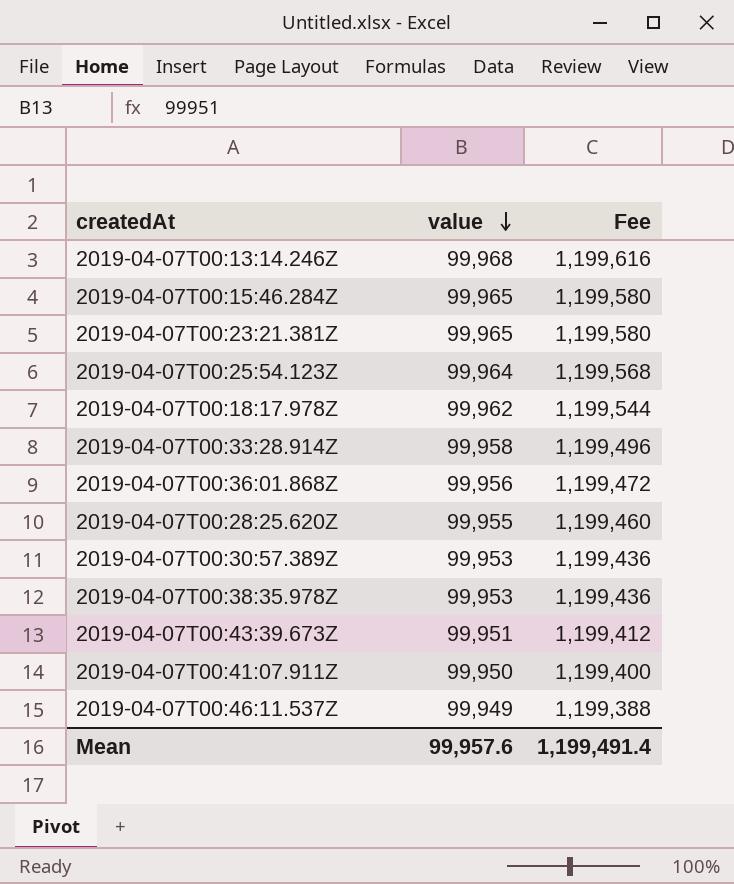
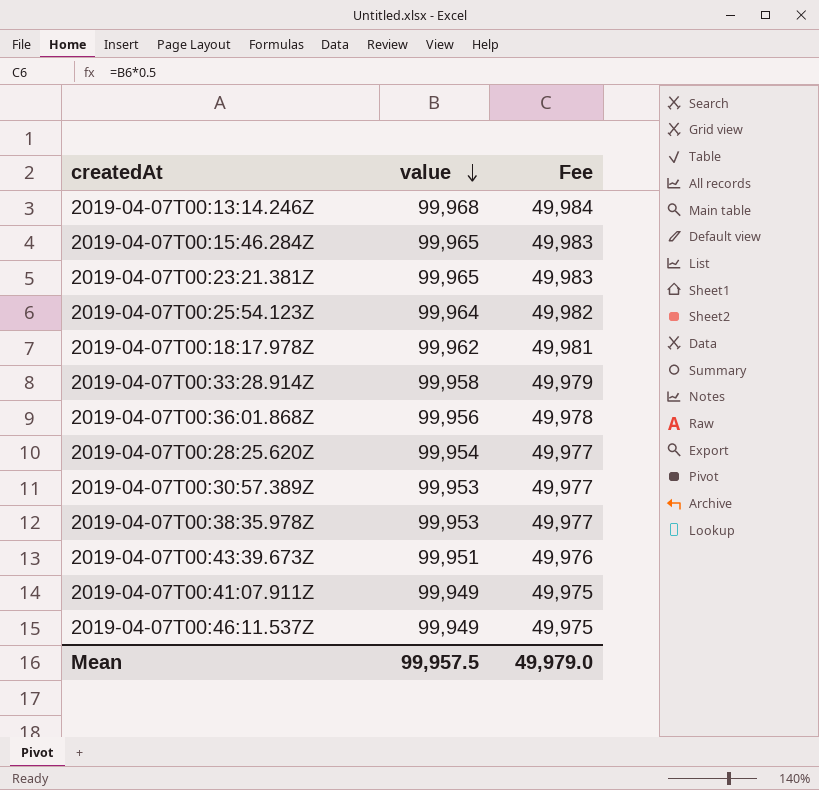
column Fee | formula: [value] * 12 -> [value] * 0.5
2019-04-07T00:28:25.620Z | value: 99,955 -> 99,954
2019-04-07T00:41:07.911Z | value: 99,950 -> 99,949
Mean | value: 99,957.6 -> 99,957.5
Mean | Fee: 1,199,491.4 -> 49,979.0

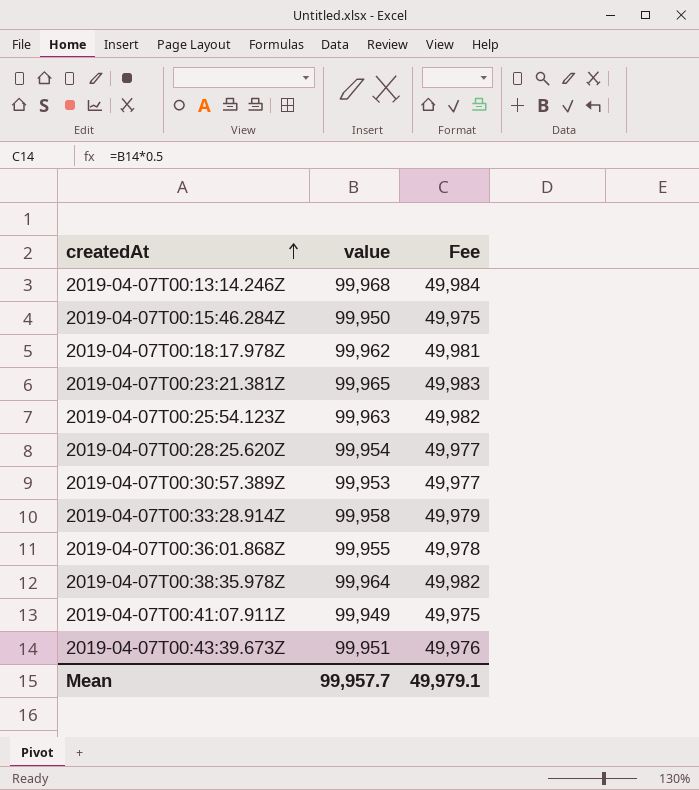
row order: value descending -> createdAt ascending
row 2019-04-07T00:46:11.537Z: 99,949 | 49,975 -> none
2019-04-07T00:15:46.284Z | value: 99,965 -> 99,950
2019-04-07T00:15:46.284Z | Fee: 49,983 -> 49,975
2019-04-07T00:25:54.123Z | value: 99,964 -> 99,963
2019-04-07T00:36:01.868Z | value: 99,956 -> 99,955
2019-04-07T00:38:35.978Z | value: 99,953 -> 99,964
2019-04-07T00:38:35.978Z | Fee: 49,977 -> 49,982
Mean | value: 99,957.5 -> 99,957.7
Mean | Fee: 49,979.0 -> 49,979.1

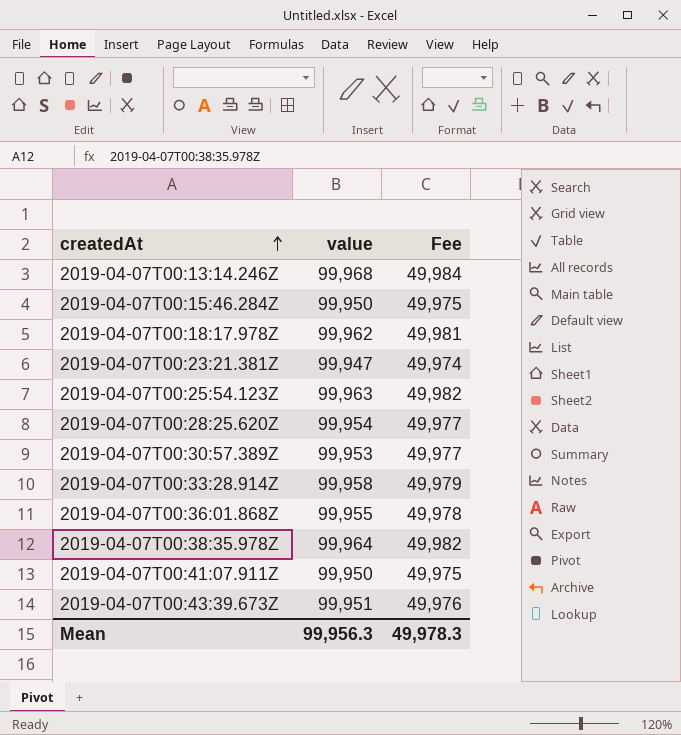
2019-04-07T00:23:21.381Z | value: 99,965 -> 99,947
2019-04-07T00:23:21.381Z | Fee: 49,983 -> 49,974
2019-04-07T00:41:07.911Z | value: 99,949 -> 99,950
Mean | value: 99,957.7 -> 99,956.3
Mean | Fee: 49,979.1 -> 49,978.3

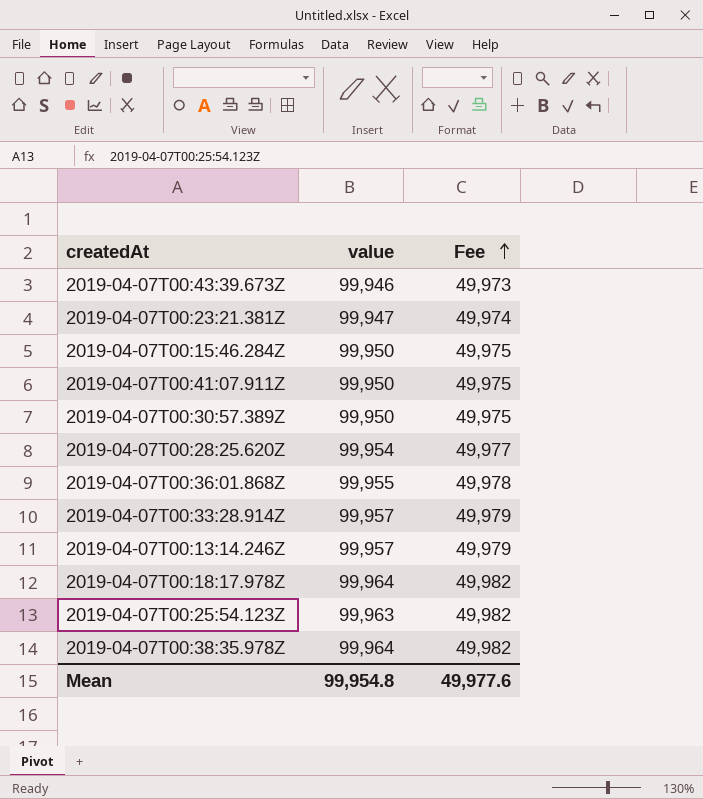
row order: createdAt ascending -> Fee ascending
2019-04-07T00:43:39.673Z | value: 99,951 -> 99,946
2019-04-07T00:43:39.673Z | Fee: 49,976 -> 49,973
2019-04-07T00:30:57.389Z | value: 99,953 -> 99,950
2019-04-07T00:30:57.389Z | Fee: 49,977 -> 49,975
2019-04-07T00:33:28.914Z | value: 99,958 -> 99,957
2019-04-07T00:13:14.246Z | value: 99,968 -> 99,957
2019-04-07T00:13:14.246Z | Fee: 49,984 -> 49,979
2019-04-07T00:18:17.978Z | value: 99,962 -> 99,964
2019-04-07T00:18:17.978Z | Fee: 49,981 -> 49,982
Mean | value: 99,956.3 -> 99,954.8
Mean | Fee: 49,978.3 -> 49,977.6

